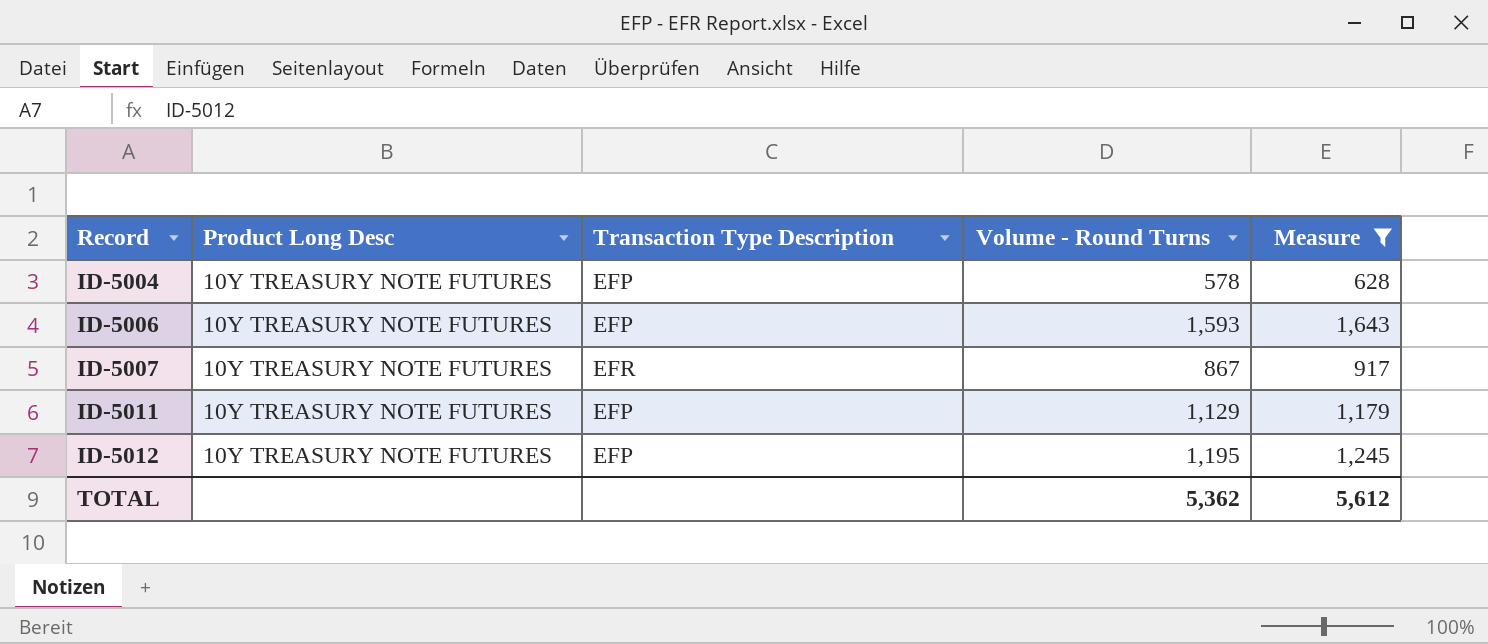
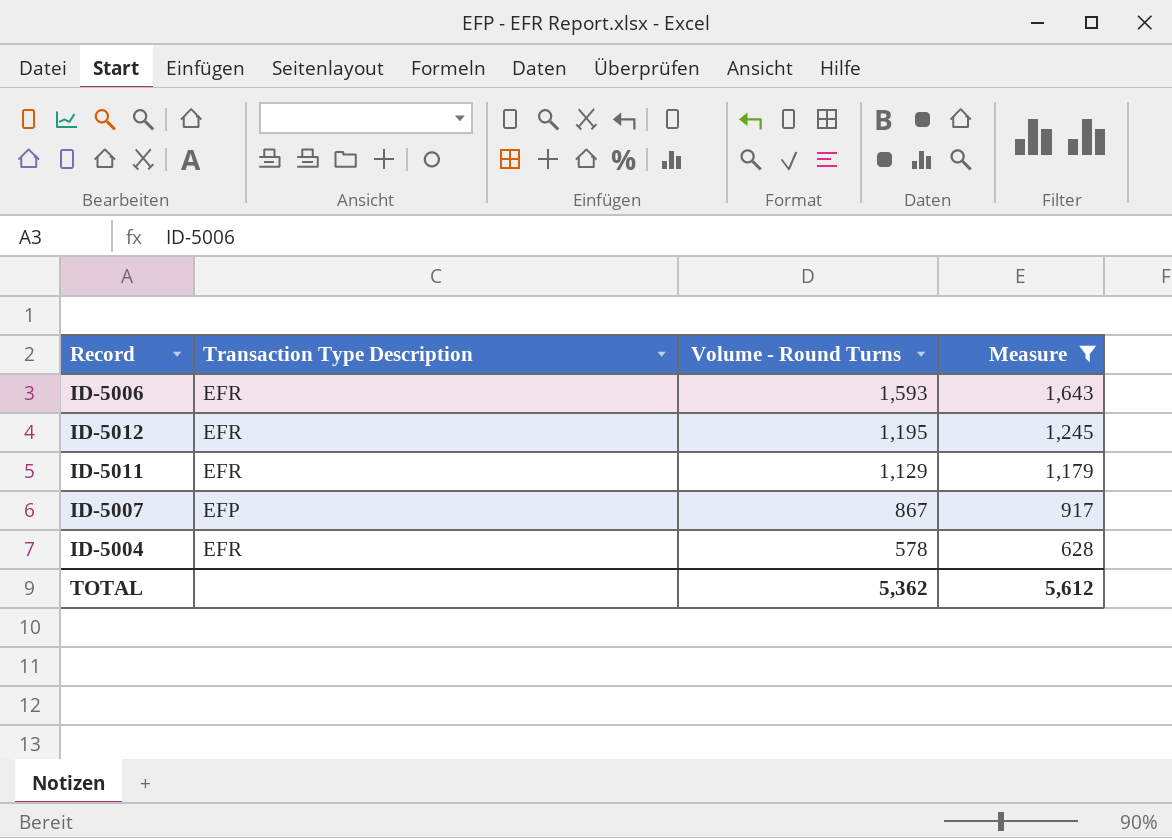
row order: Record ascending -> Volume - Round Turns descending
column Product Long Desc | position: 2 -> none
ID-5006 | Transaction Type Description: EFP -> EFR
ID-5012 | Transaction Type Description: EFP -> EFR
ID-5011 | Transaction Type Description: EFP -> EFR
ID-5007 | Transaction Type Description: EFR -> EFP
ID-5004 | Transaction Type Description: EFP -> EFR

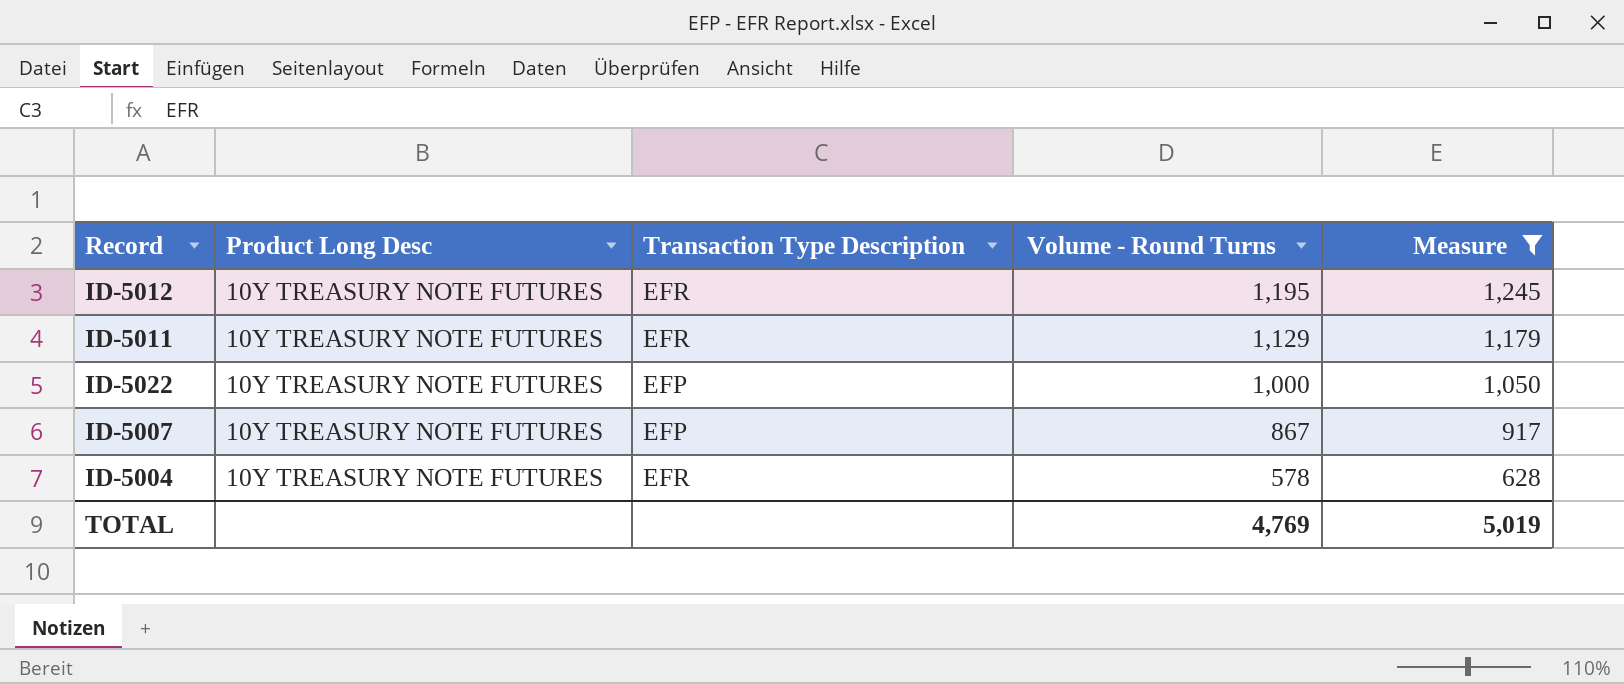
column Product Long Desc | position: none -> 2
row ID-5006: EFR | 1,593 | 1,643 -> none
row ID-5022: none -> 10Y TREASURY NOTE FUTURES | EFP | 1,000 | 1,050
TOTAL | Volume - Round Turns: 5,362 -> 4,769
TOTAL | Measure: 5,612 -> 5,019

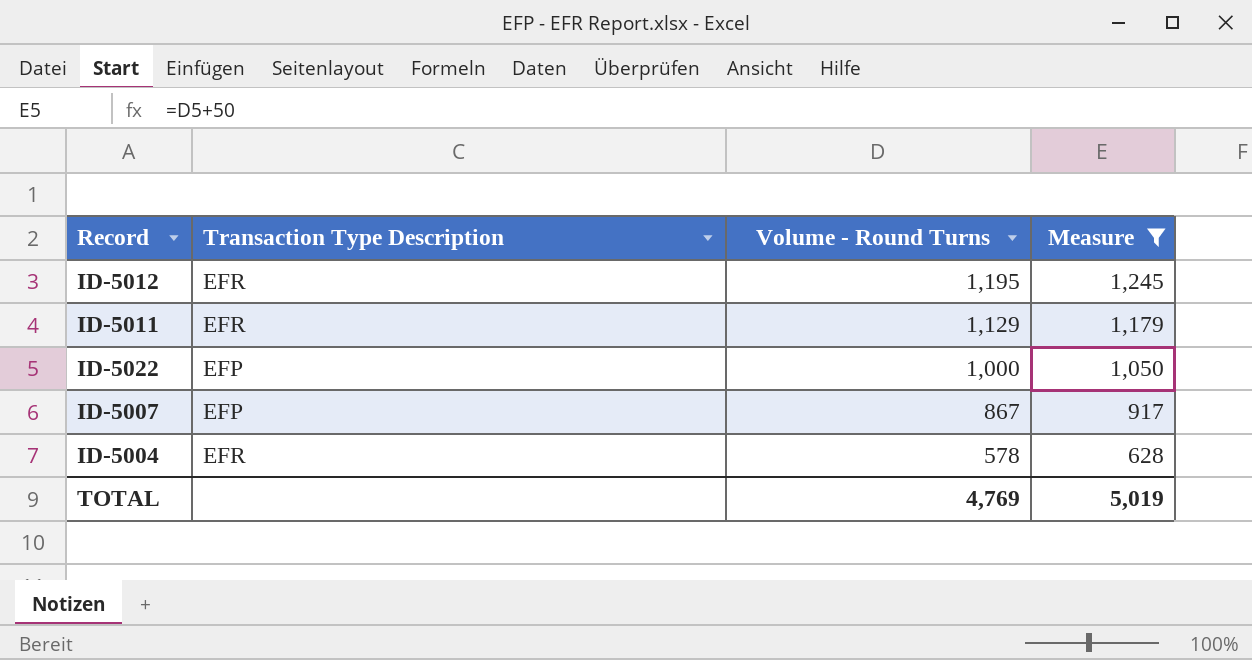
column Product Long Desc | position: 2 -> none

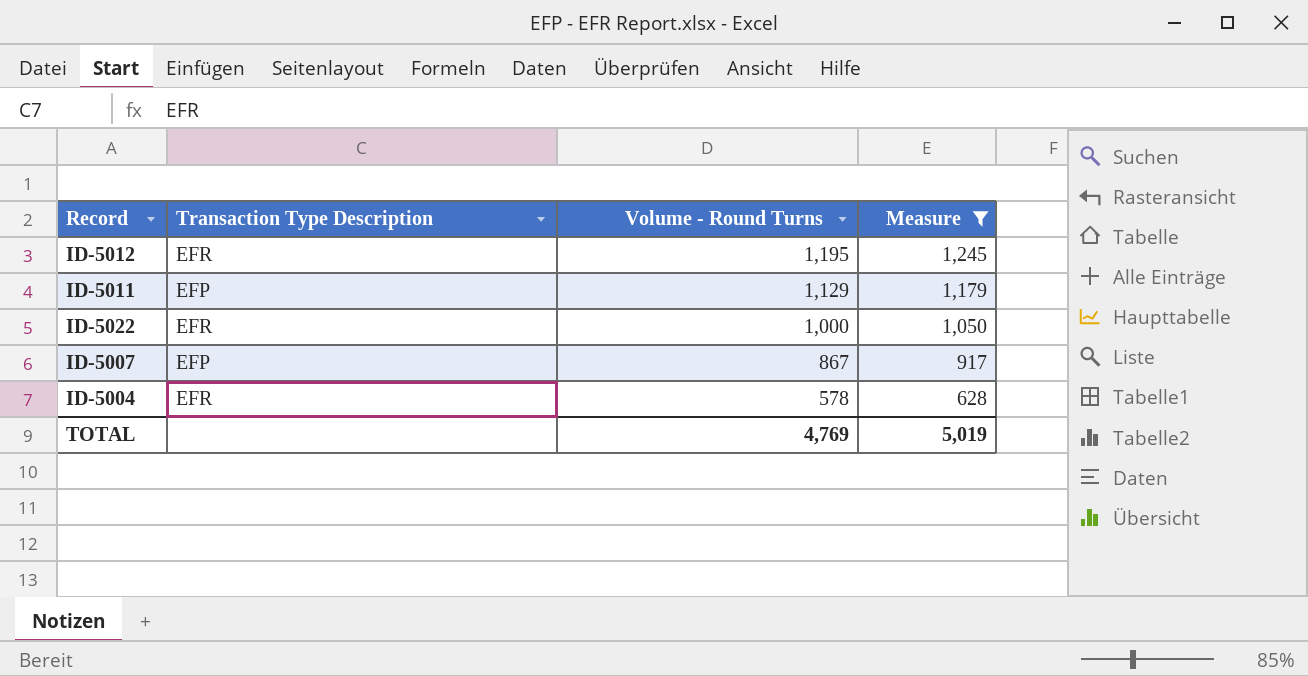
ID-5011 | Transaction Type Description: EFR -> EFP
ID-5022 | Transaction Type Description: EFP -> EFR

